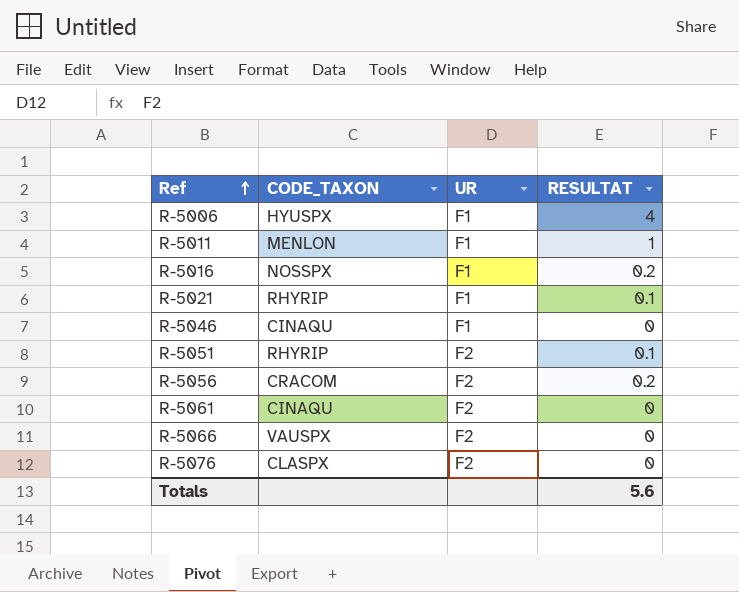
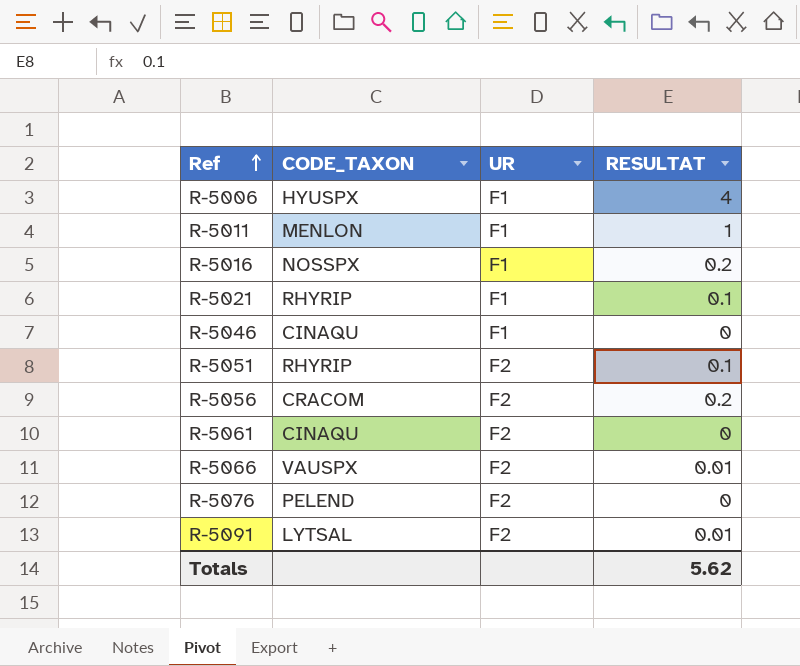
R-5066 | RESULTAT: 0 -> 0.01
R-5076 | CODE_TAXON: CLASPX -> PELEND
row R-5091: none -> LYTSAL | F2 | 0.01
Totals | RESULTAT: 5.6 -> 5.62

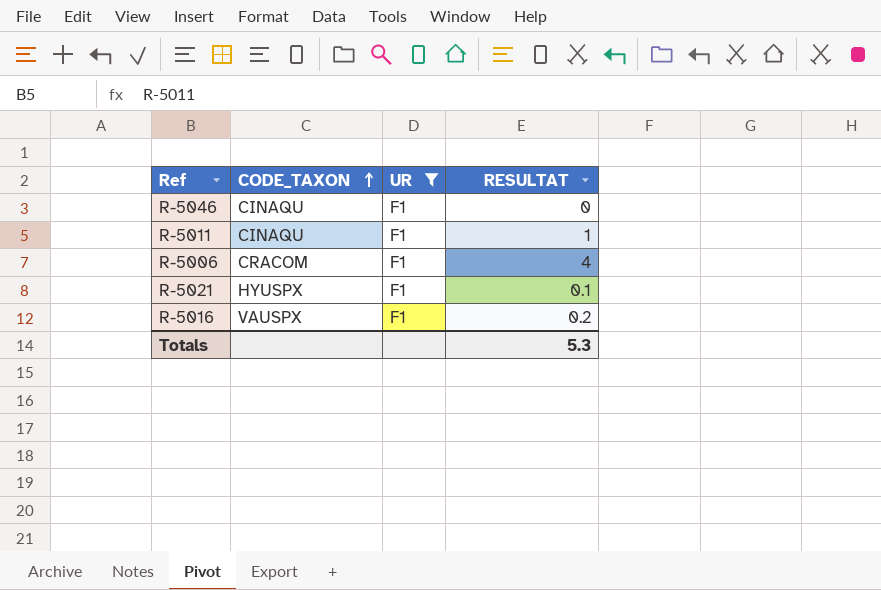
filter: none -> UR = F1
row order: Ref ascending -> CODE_TAXON ascending
R-5011 | CODE_TAXON: MENLON -> CINAQU
R-5006 | CODE_TAXON: HYUSPX -> CRACOM
R-5021 | CODE_TAXON: RHYRIP -> HYUSPX
R-5016 | CODE_TAXON: NOSSPX -> VAUSPX
Totals | RESULTAT: 5.62 -> 5.3

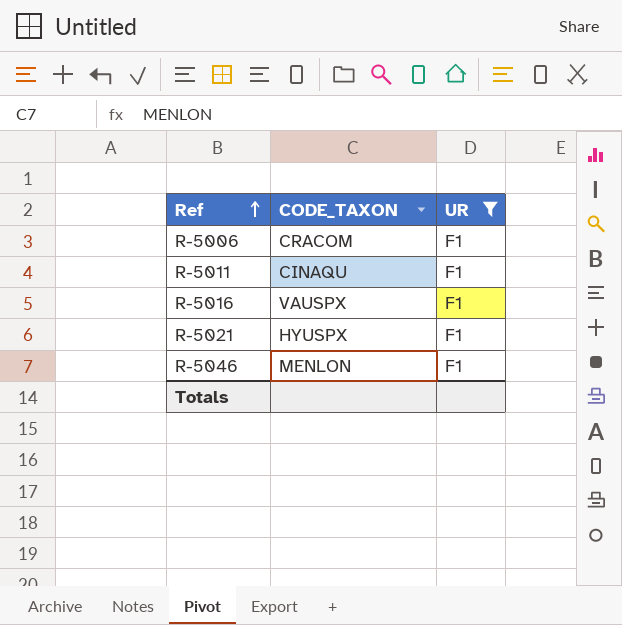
row order: CODE_TAXON ascending -> Ref ascending
column RESULTAT | position: 4 -> none
R-5046 | CODE_TAXON: CINAQU -> MENLON

